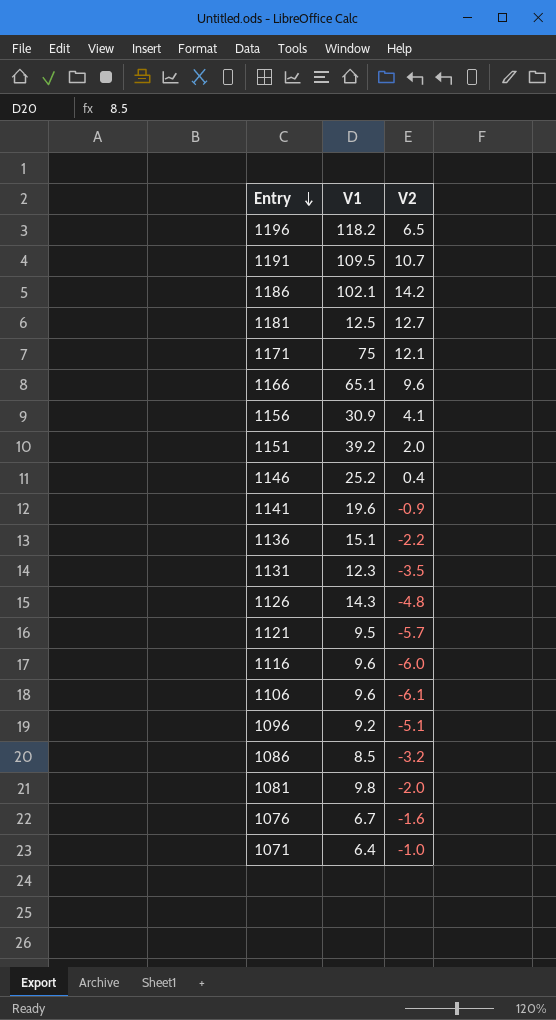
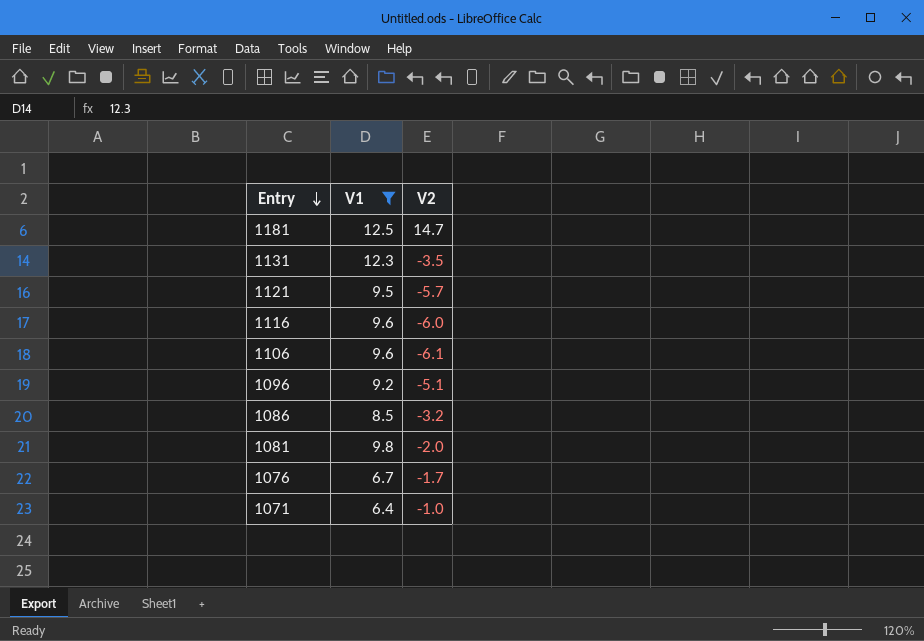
filter: none -> V1 <= 12.5
1181 | V2: 12.7 -> 14.7
1076 | V2: -1.6 -> -1.7

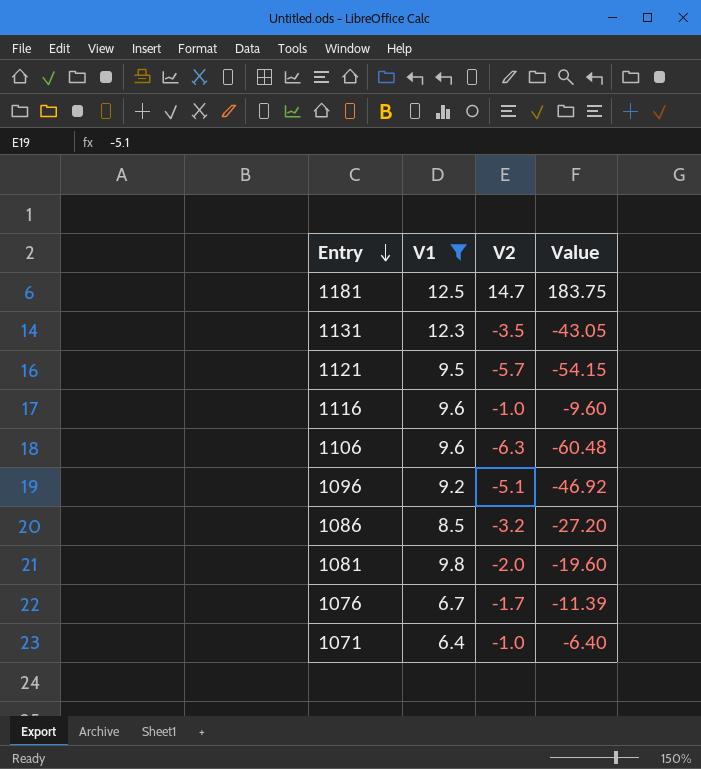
column Value | formula: none -> [V1] * [V2]
1116 | V2: -6.0 -> -1.0
1106 | V2: -6.1 -> -6.3

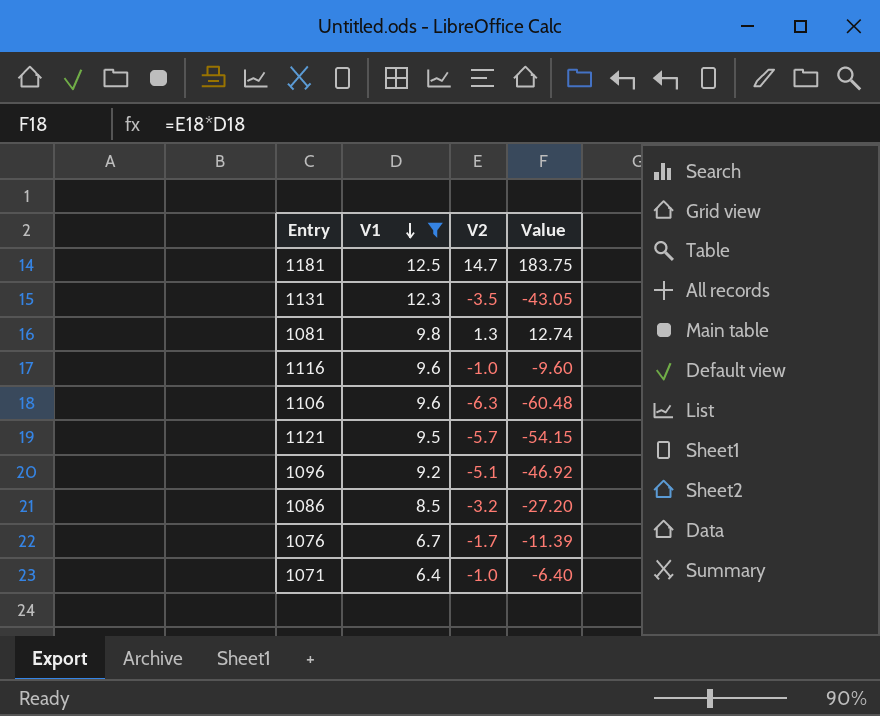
row order: Entry descending -> V1 descending
1081 | V2: -2.0 -> 1.3
1081 | Value: -19.60 -> 12.74

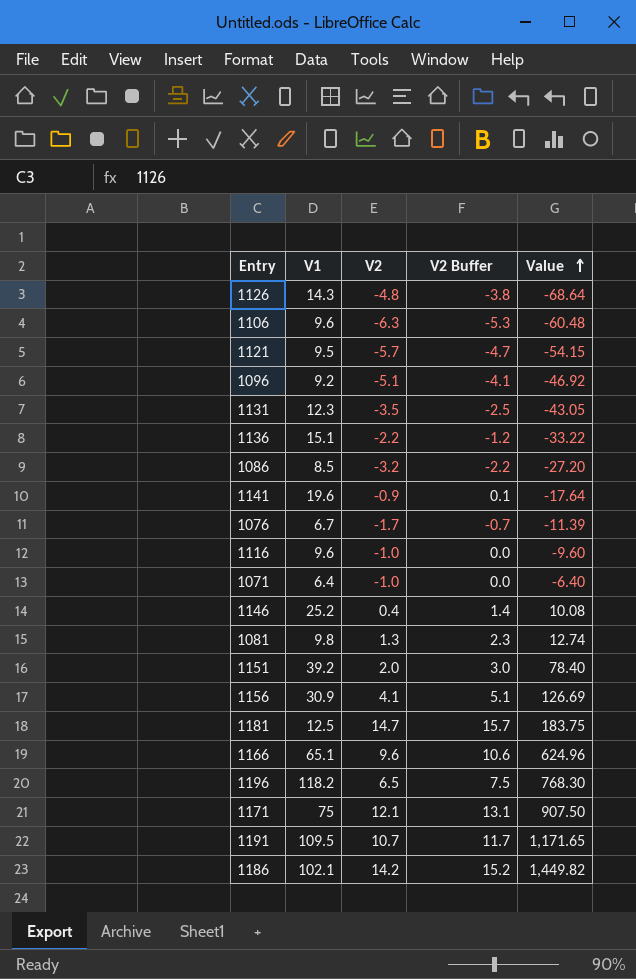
filter: V1 <= 12.5 -> none
row order: V1 descending -> Value ascending
column V2 Buffer | formula: none -> [V2] + 1

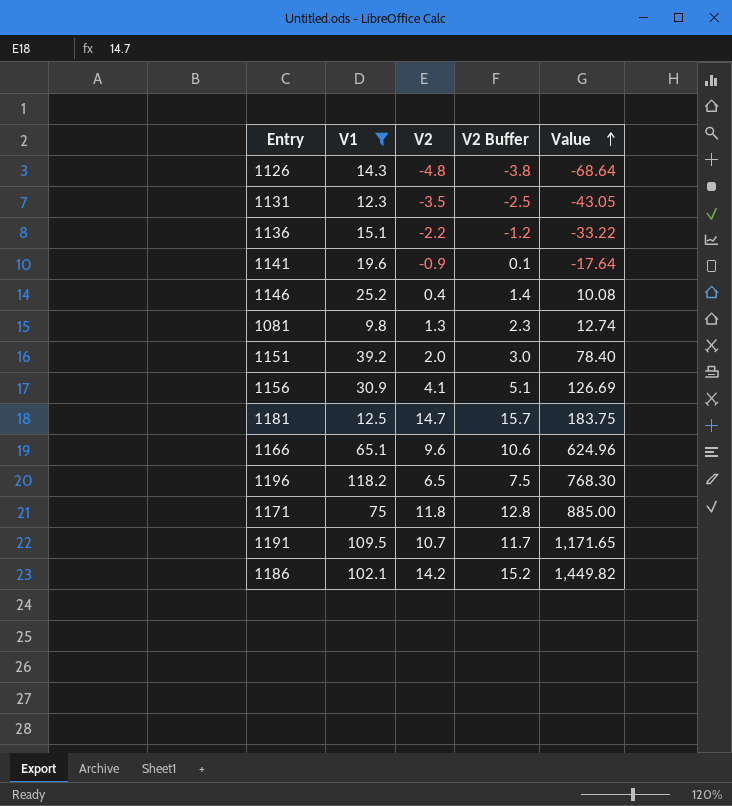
filter: none -> V1 >= 9.8
1171 | V2: 12.1 -> 11.8
1171 | V2 Buffer: 13.1 -> 12.8
1171 | Value: 907.50 -> 885.00

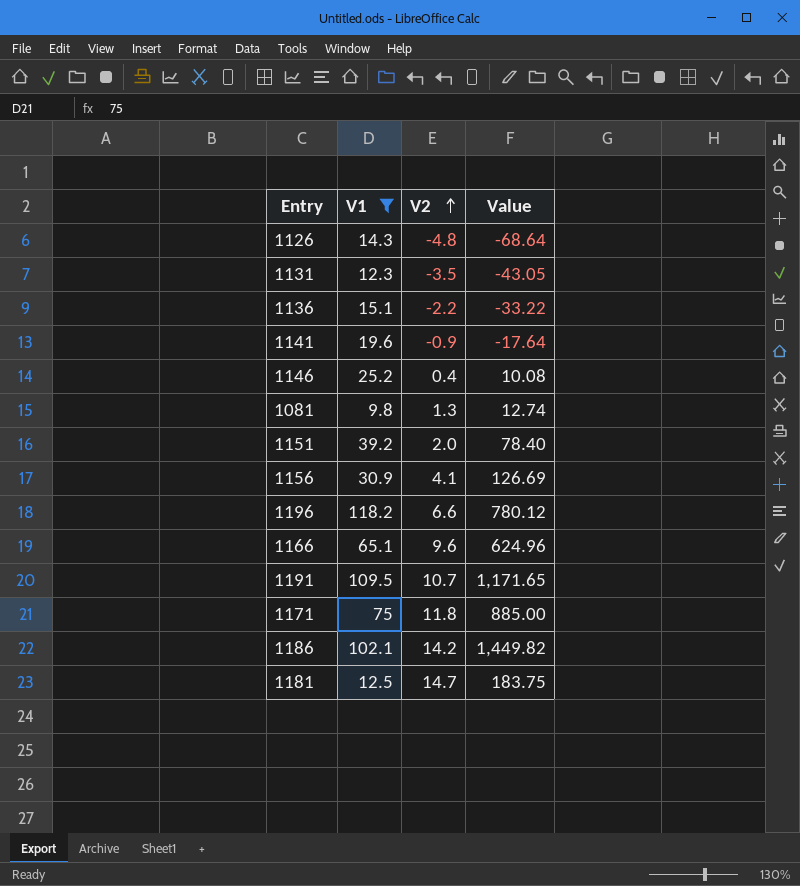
row order: Value ascending -> V2 ascending
column V2 Buffer | formula: [V2] + 1 -> none
1196 | V2: 6.5 -> 6.6
1196 | Value: 768.30 -> 780.12

